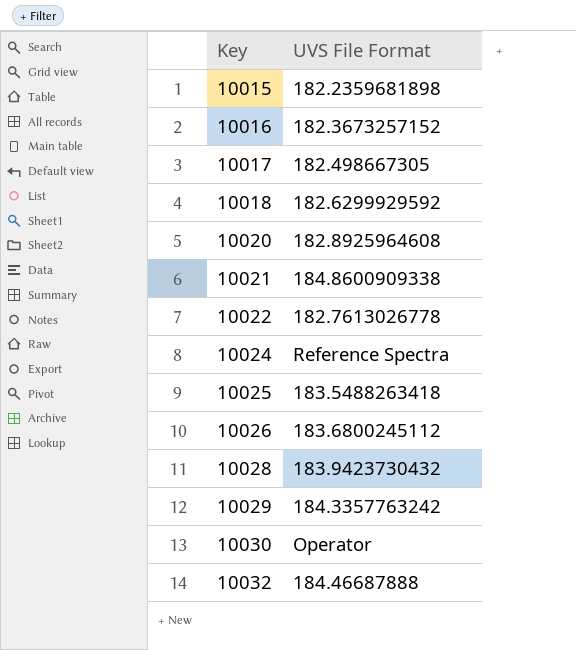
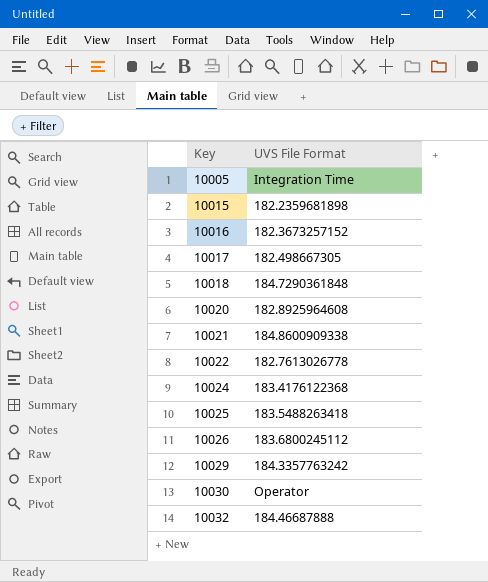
row 10028: 183.9423730432 -> none
row 10005: none -> Integration Time
10018 | UVS File Format: 182.6299929592 -> 184.7290361848
10024 | UVS File Format: Reference Spectra -> 183.4176122368

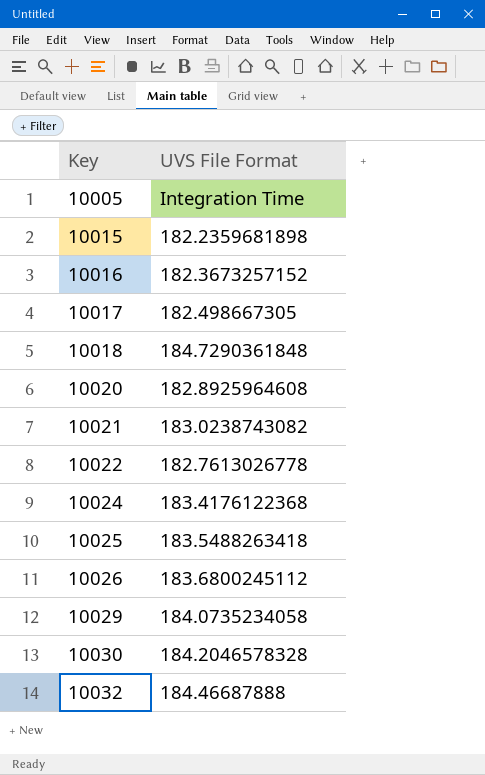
10021 | UVS File Format: 184.8600909338 -> 183.0238743082
10029 | UVS File Format: 184.3357763242 -> 184.0735234058
10030 | UVS File Format: Operator -> 184.2046578328

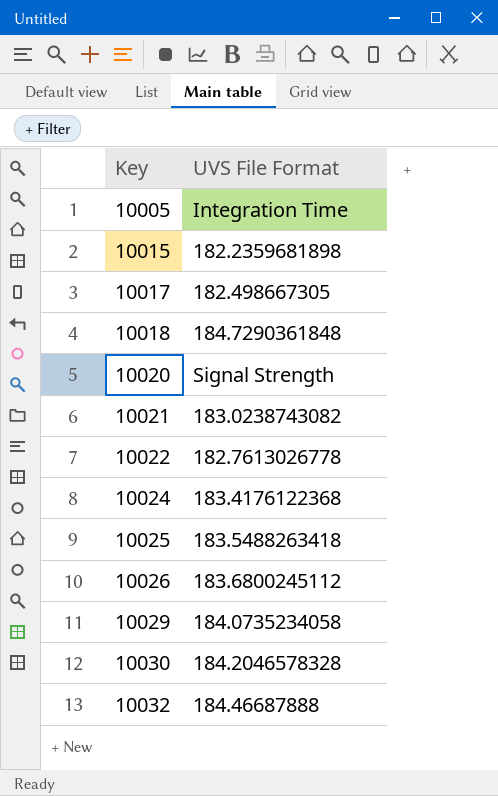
row 10016: 182.3673257152 -> none
10020 | UVS File Format: 182.8925964608 -> Signal Strength

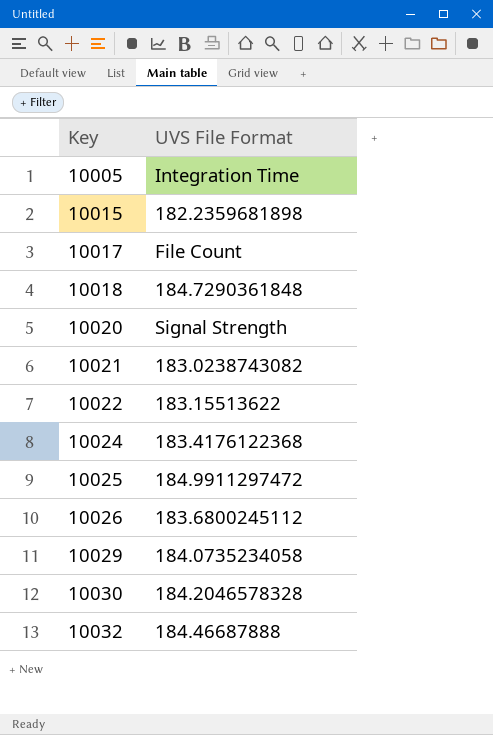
10017 | UVS File Format: 182.498667305 -> File Count
10022 | UVS File Format: 182.7613026778 -> 183.15513622
10025 | UVS File Format: 183.5488263418 -> 184.9911297472

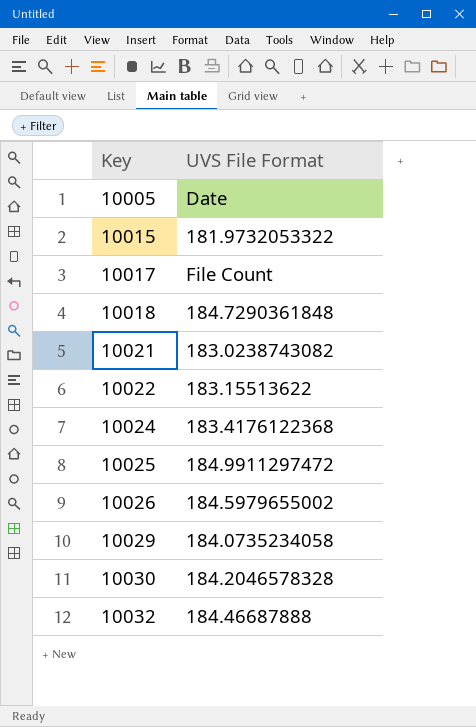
row 10020: Signal Strength -> none
10005 | UVS File Format: Integration Time -> Date
10015 | UVS File Format: 182.2359681898 -> 181.9732053322
10026 | UVS File Format: 183.6800245112 -> 184.5979655002

